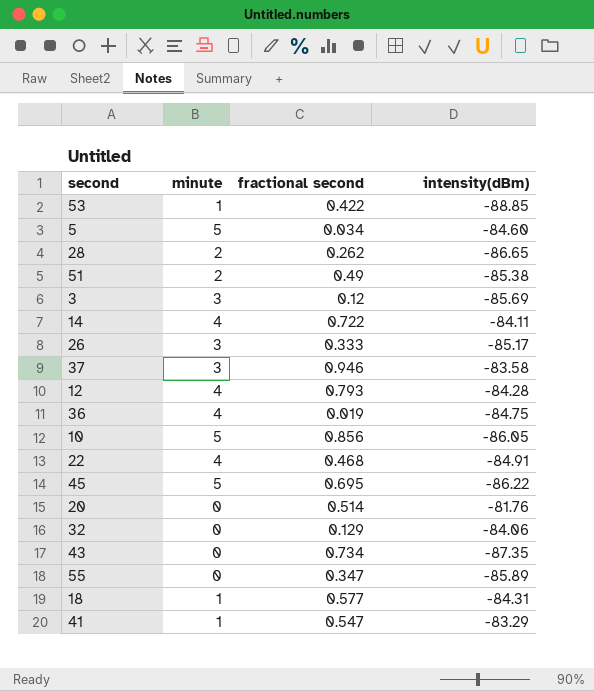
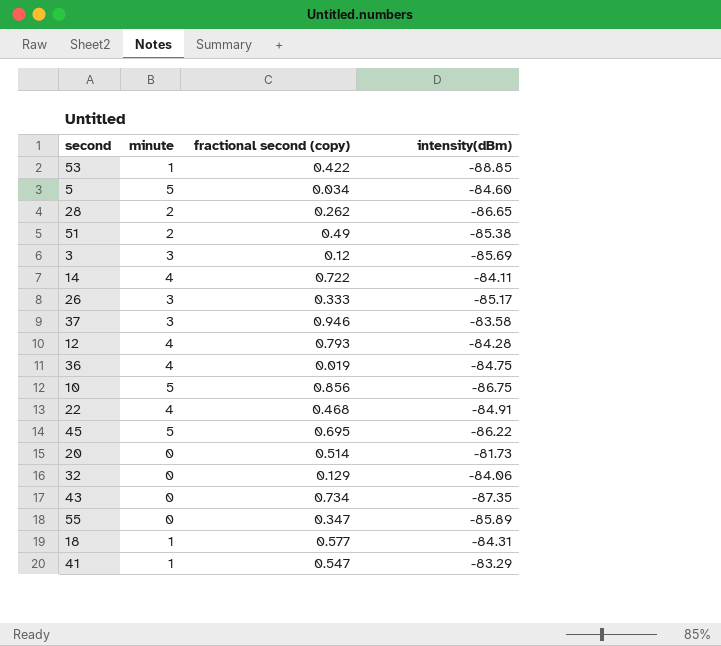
column name: fractional second -> fractional second (copy)
10 | intensity(dBm): -86.05 -> -86.75
20 | intensity(dBm): -81.76 -> -81.73

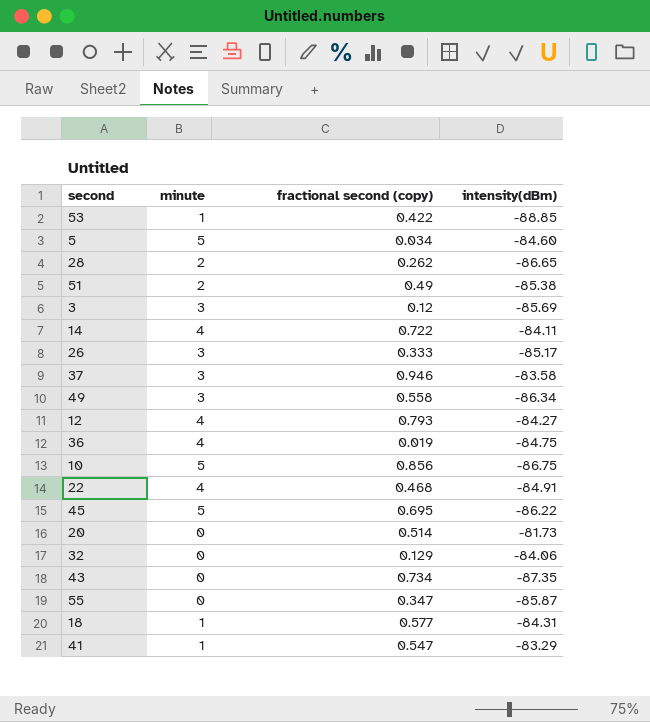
row 49: none -> 3 | 0.558 | -86.34
12 | intensity(dBm): -84.28 -> -84.27
55 | intensity(dBm): -85.89 -> -85.87

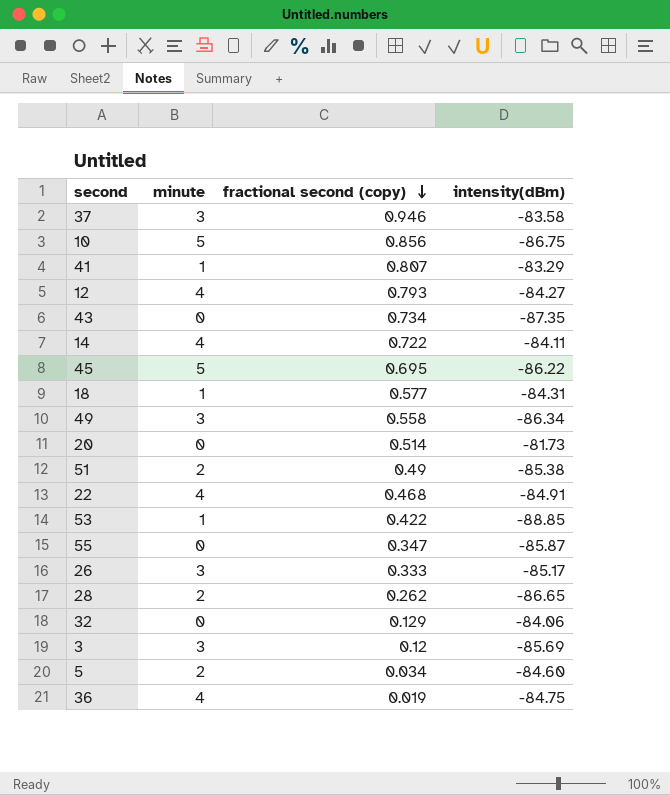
row order: none -> fractional second (copy) descending
41 | fractional second (copy): 0.547 -> 0.807
5 | minute: 5 -> 2

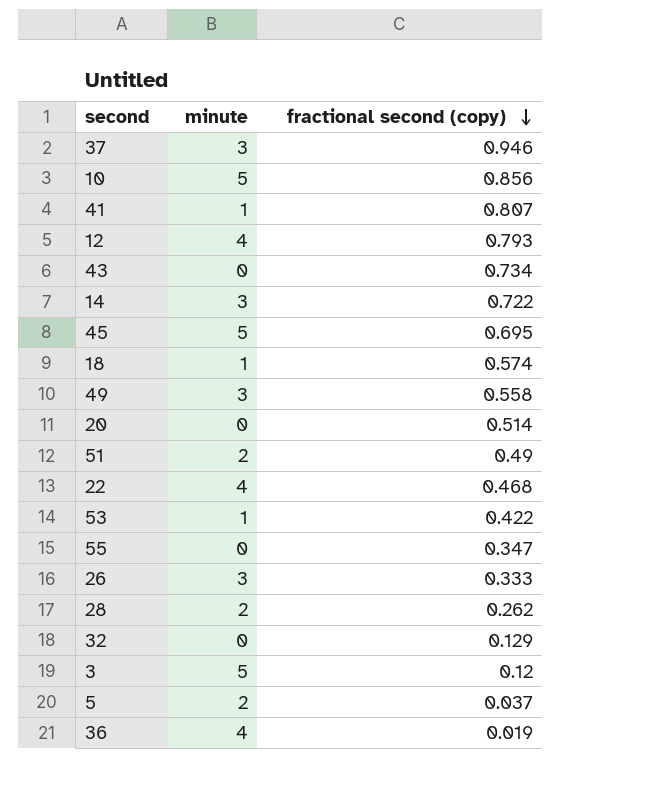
column intensity(dBm) | position: 4 -> none
14 | minute: 4 -> 3
18 | fractional second (copy): 0.577 -> 0.574
3 | minute: 3 -> 5
5 | fractional second (copy): 0.034 -> 0.037

